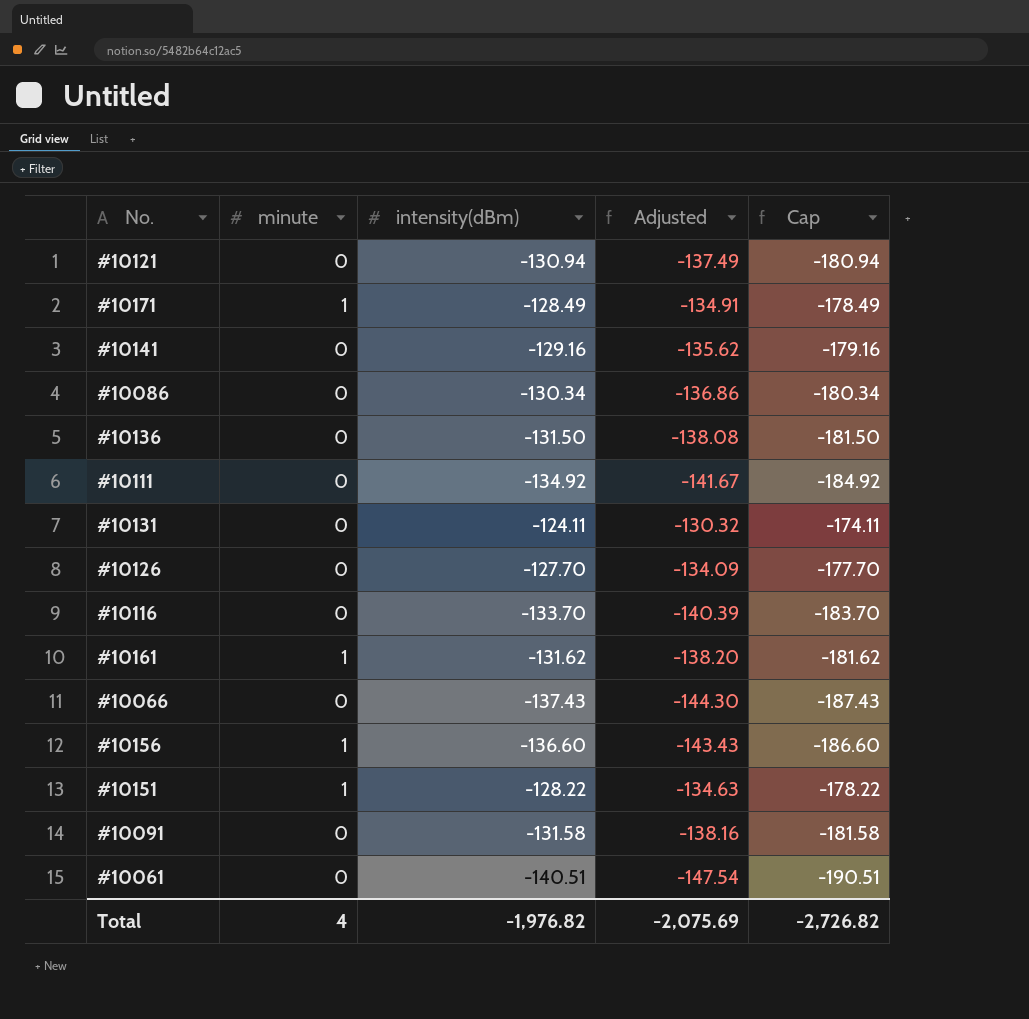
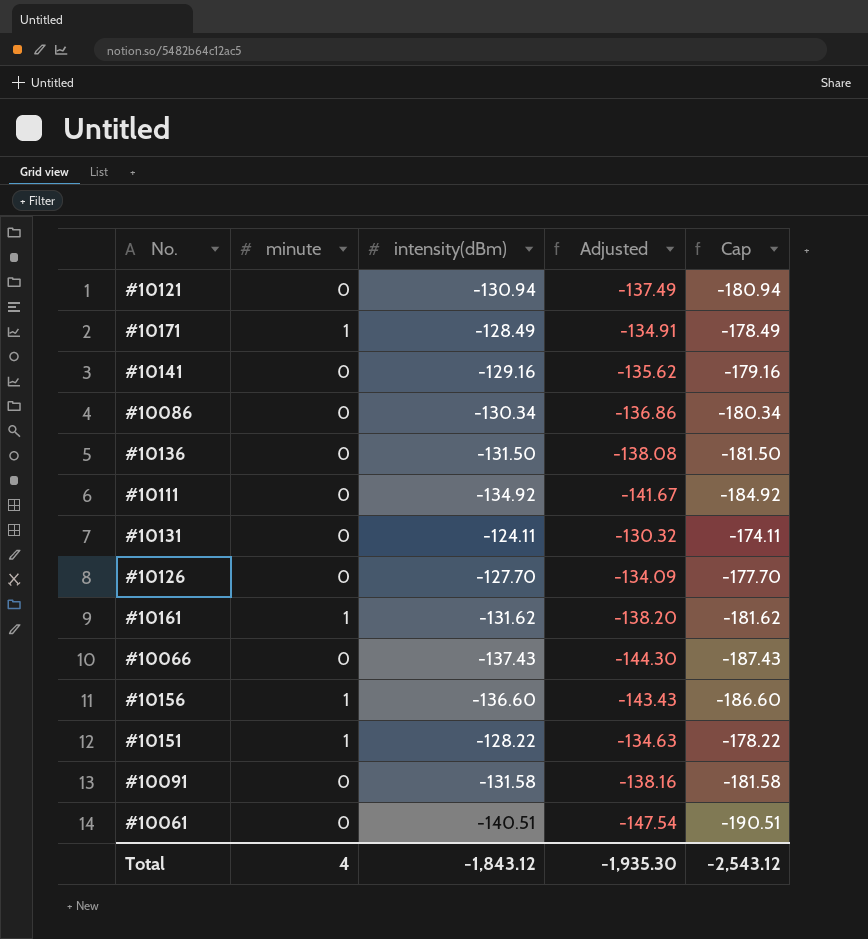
row #10116: 0 | -133.70 | -140.39 | -183.70 -> none
Total | intensity(dBm): -1,976.82 -> -1,843.12
Total | Adjusted: -2,075.69 -> -1,935.30
Total | Cap: -2,726.82 -> -2,543.12

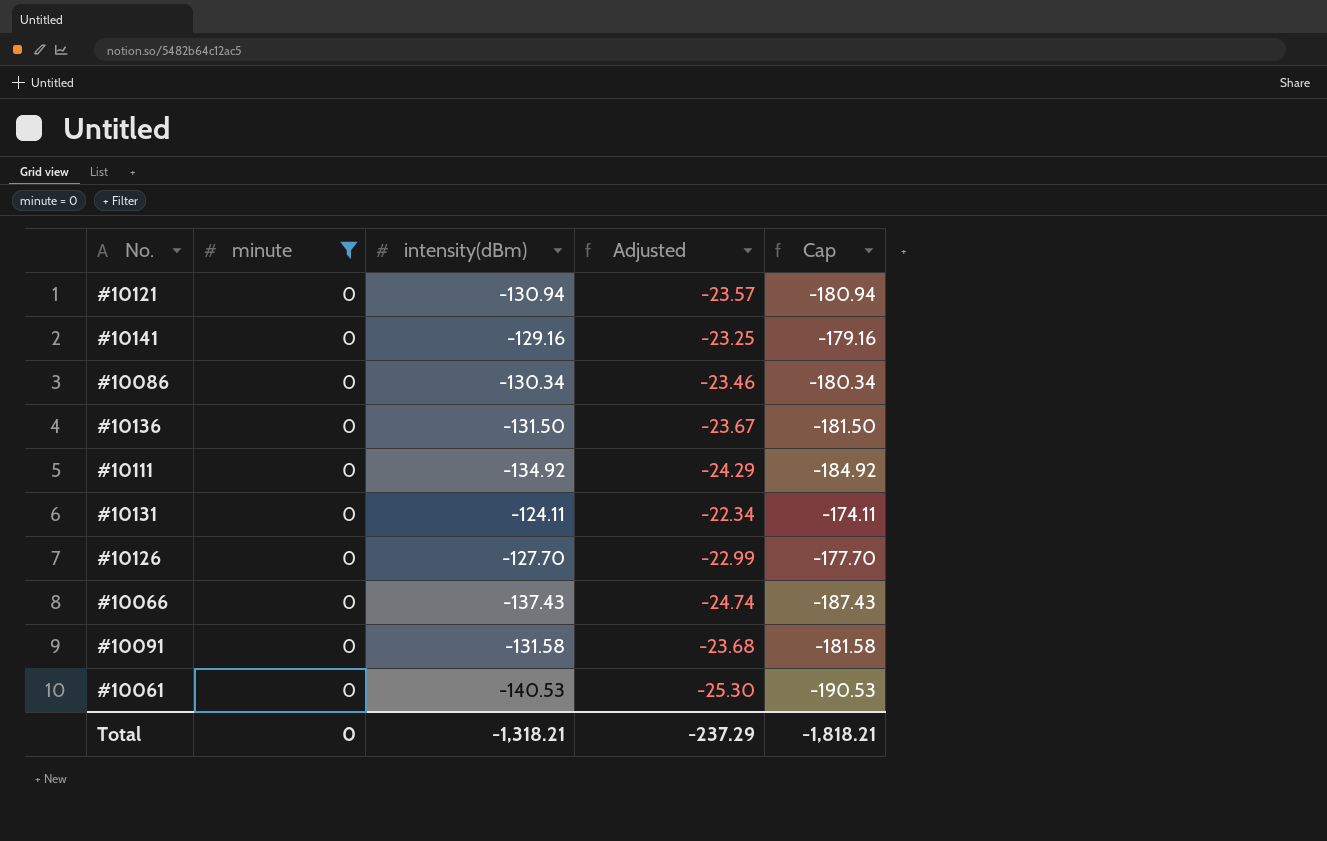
filter: none -> minute = 0
column Adjusted | formula: [intensity(dBm)] * 1.05 -> [intensity(dBm)] * 0.18
#10061 | intensity(dBm): -140.51 -> -140.53
#10061 | Cap: -190.51 -> -190.53
Total | minute: 4 -> 0
Total | intensity(dBm): -1,843.12 -> -1,318.21
Total | Adjusted: -1,935.30 -> -237.29
Total | Cap: -2,543.12 -> -1,818.21

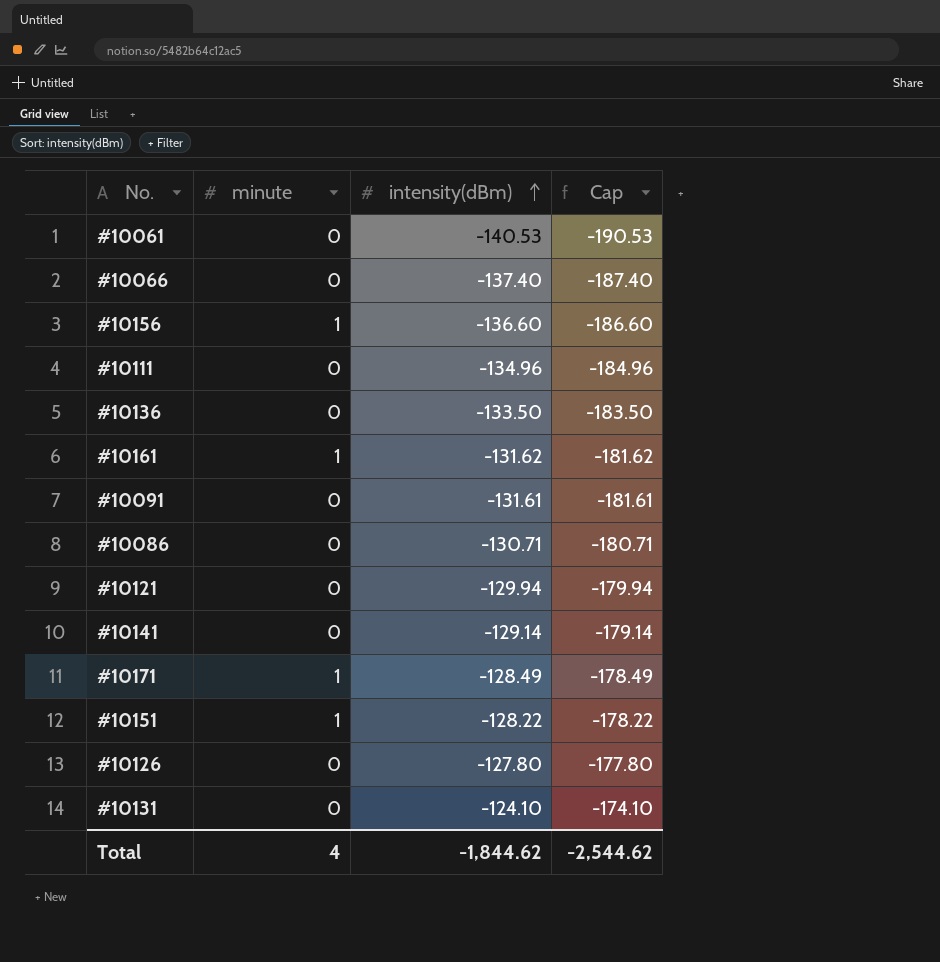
filter: minute = 0 -> none
row order: none -> intensity(dBm) ascending
column Adjusted | formula: [intensity(dBm)] * 0.18 -> none
#10066 | intensity(dBm): -137.43 -> -137.40
#10066 | Cap: -187.43 -> -187.40
#10111 | intensity(dBm): -134.92 -> -134.96
#10111 | Cap: -184.92 -> -184.96
#10136 | intensity(dBm): -131.50 -> -133.50
#10136 | Cap: -181.50 -> -183.50
#10091 | intensity(dBm): -131.58 -> -131.61
#10091 | Cap: -181.58 -> -181.61
#10086 | intensity(dBm): -130.34 -> -130.71
#10086 | Cap: -180.34 -> -180.71
#10121 | intensity(dBm): -130.94 -> -129.94
#10121 | Cap: -180.94 -> -179.94
#10141 | intensity(dBm): -129.16 -> -129.14
#10141 | Cap: -179.16 -> -179.14
#10126 | intensity(dBm): -127.70 -> -127.80
#10126 | Cap: -177.70 -> -177.80
#10131 | intensity(dBm): -124.11 -> -124.10
#10131 | Cap: -174.11 -> -174.10
Total | minute: 0 -> 4
Total | intensity(dBm): -1,318.21 -> -1,844.62
Total | Cap: -1,818.21 -> -2,544.62

